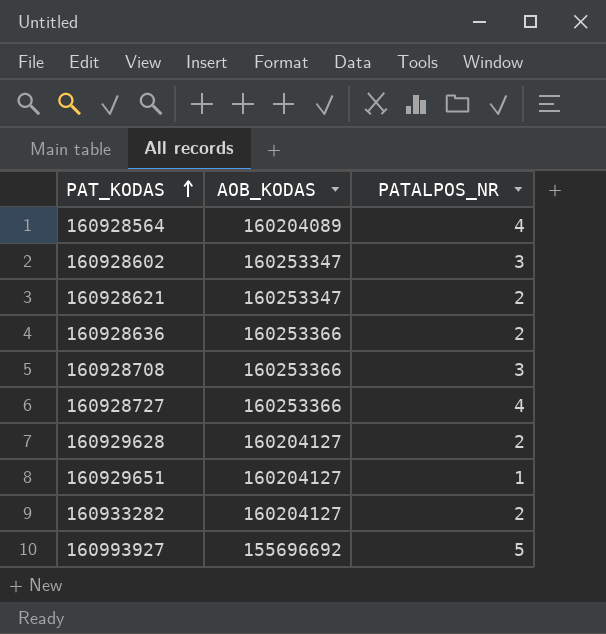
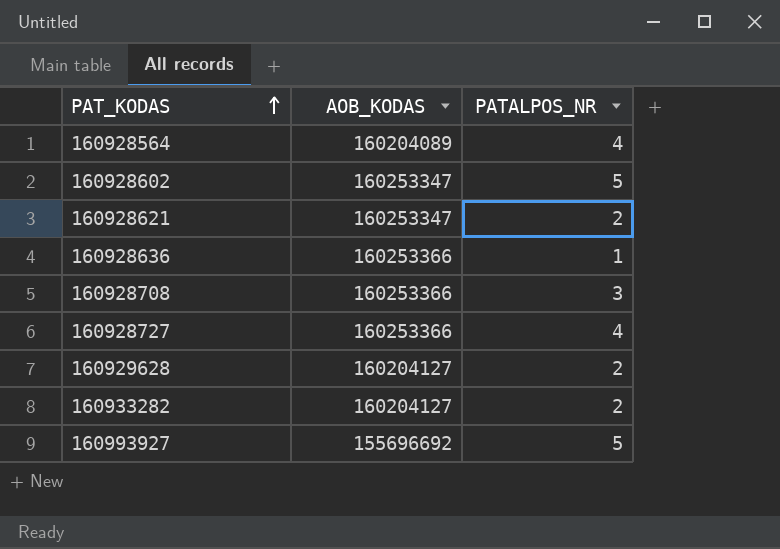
row 160929651: 160204127 | 1 -> none
160928602 | PATALPOS_NR: 3 -> 5
160928636 | PATALPOS_NR: 2 -> 1

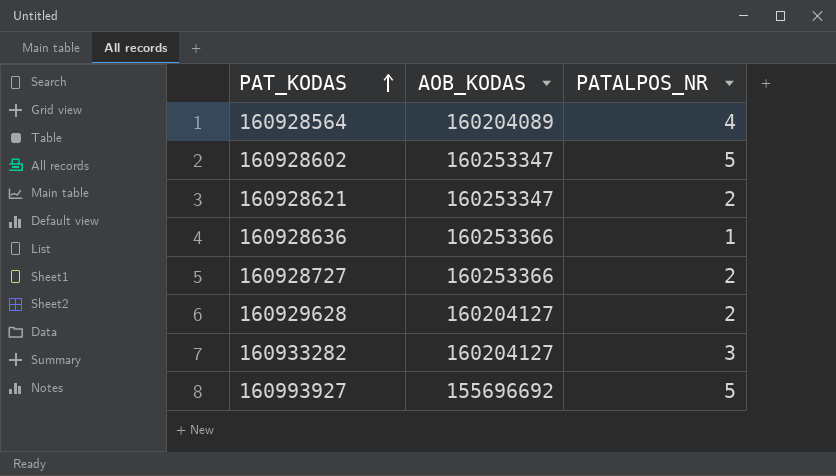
row 160928708: 160253366 | 3 -> none
160928727 | PATALPOS_NR: 4 -> 2
160933282 | PATALPOS_NR: 2 -> 3

